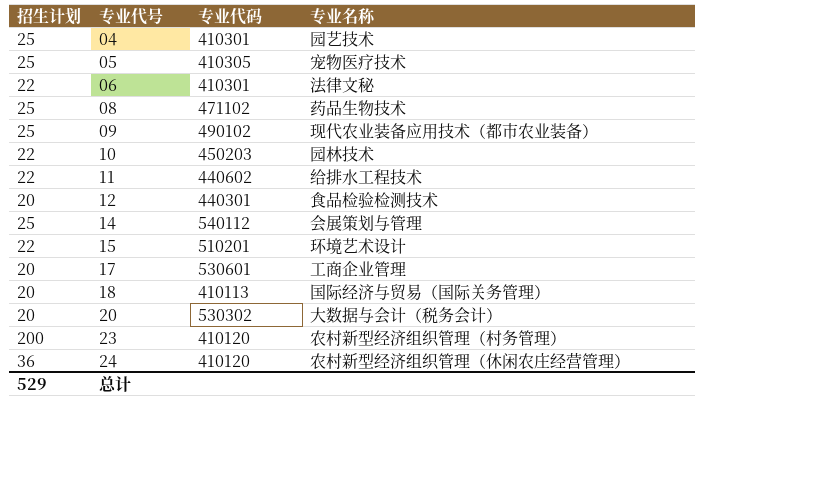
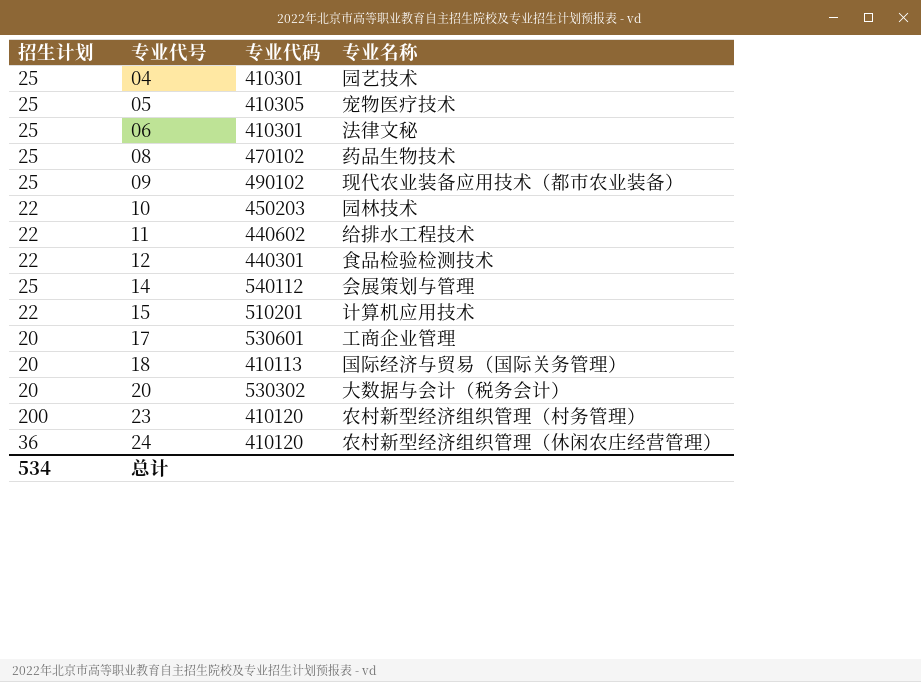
06 | 招生计划: 22 -> 25
08 | 专业代码: 471102 -> 470102
12 | 招生计划: 20 -> 22
15 | 专业名称: 环境艺术设计 -> 计算机应用技术
总计 | 招生计划: 529 -> 534

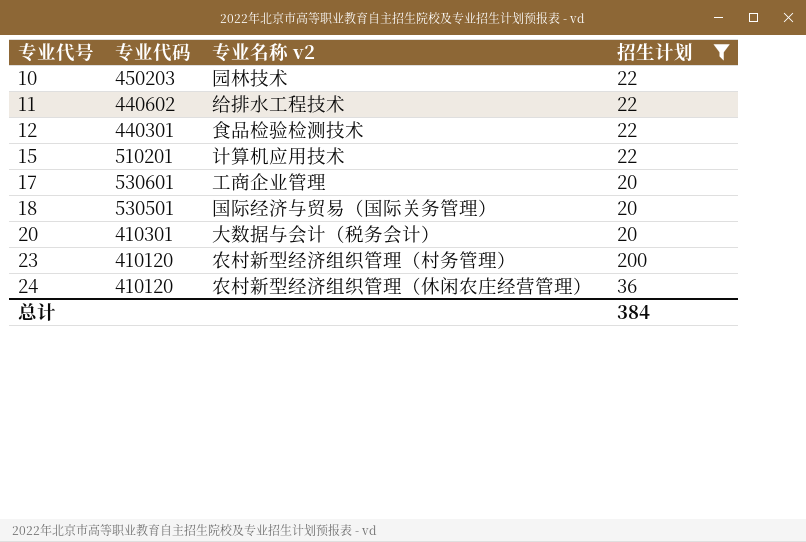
filter: none -> 招生计划 != 25
column name: 专业名称 -> 专业名称 v2
column 招生计划 | position: 1 -> 4
18 | 专业代码: 410113 -> 530501
20 | 专业代码: 530302 -> 410301
总计 | 招生计划: 534 -> 384

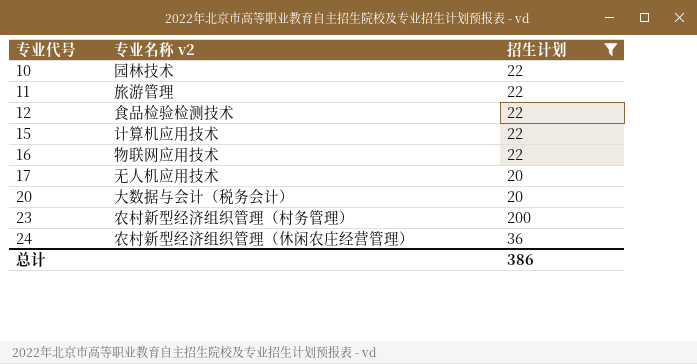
column 专业代码 | position: 2 -> none
row 18: 530501 | 国际经济与贸易（国际关务管理） | 20 -> none
11 | 专业名称 v2: 给排水工程技术 -> 旅游管理
row 16: none -> 物联网应用技术 | 22
17 | 专业名称 v2: 工商企业管理 -> 无人机应用技术
总计 | 招生计划: 384 -> 386

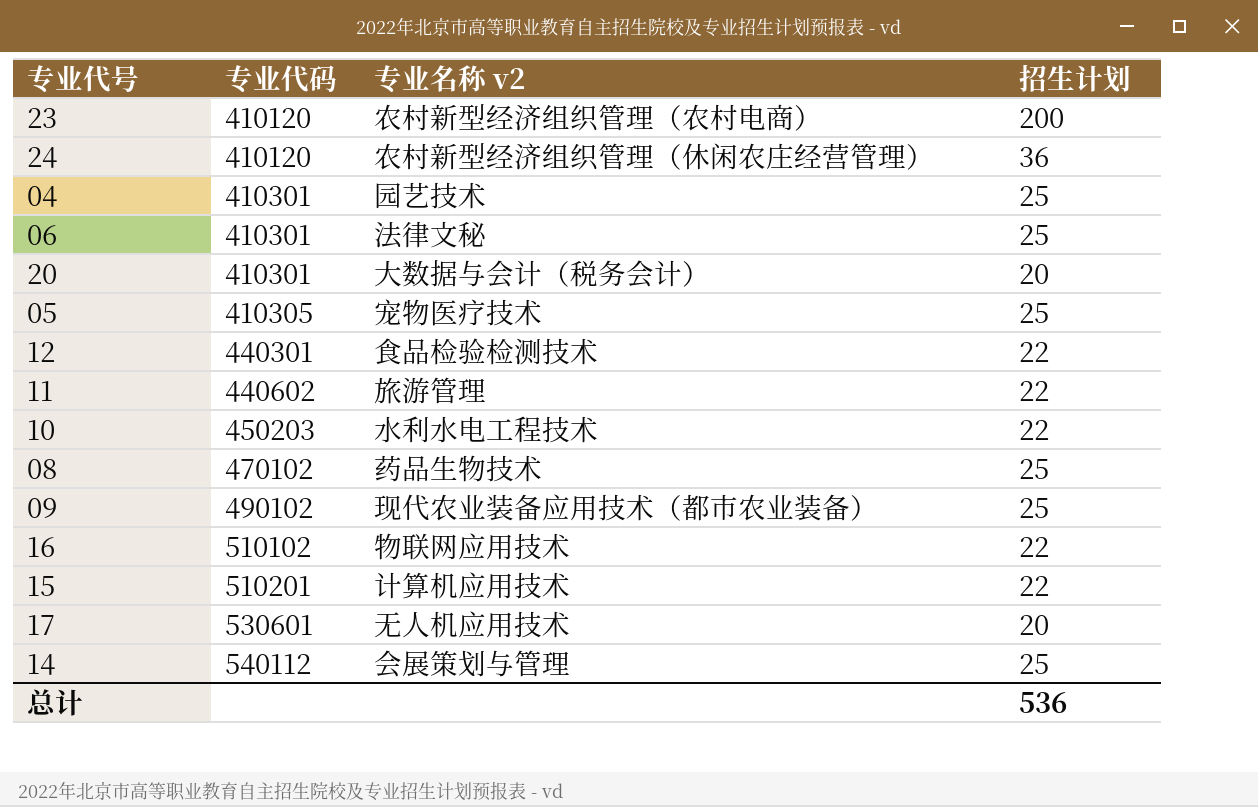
filter: 招生计划 != 25 -> none
row order: 专业代号 ascending -> 专业代码 ascending
column 专业代码 | position: none -> 2
23 | 专业名称 v2: 农村新型经济组织管理（村务管理） -> 农村新型经济组织管理（农村电商）
10 | 专业名称 v2: 园林技术 -> 水利水电工程技术
总计 | 招生计划: 386 -> 536

